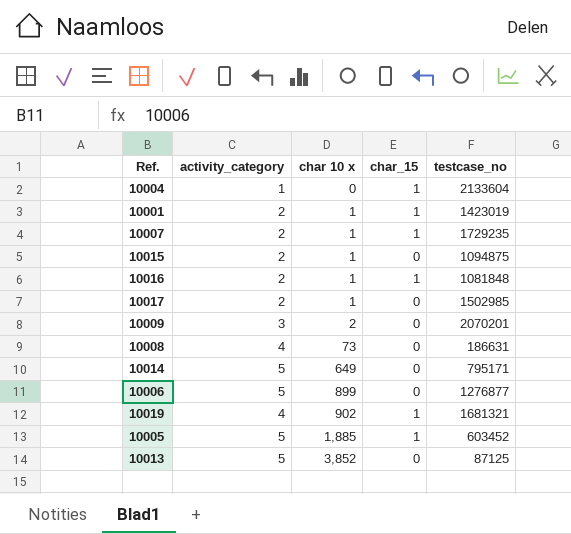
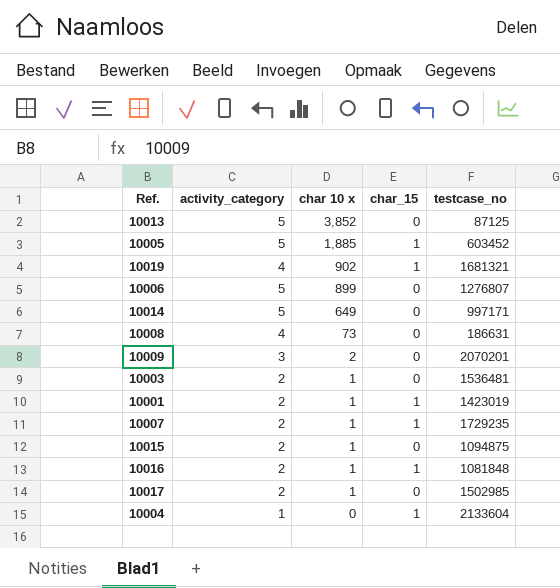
row order: char 10 x ascending -> char 10 x descending
10006 | testcase_no: 1276877 -> 1276807
10014 | testcase_no: 795171 -> 997171
row 10003: none -> 2 | 1 | 0 | 1536481

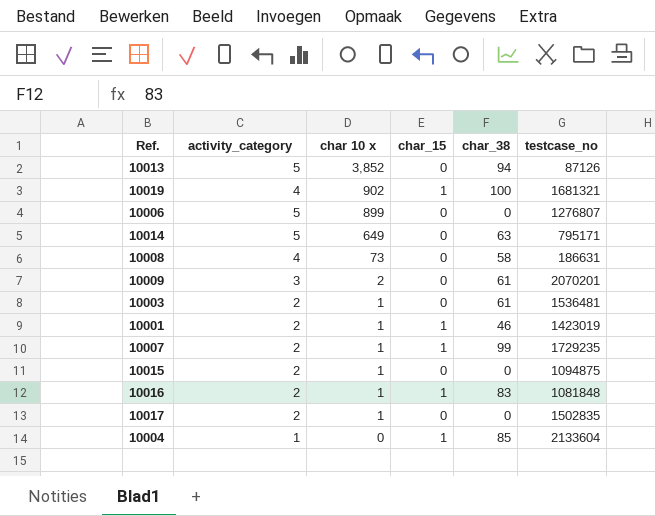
column char_38 | position: none -> 5
row 10005: 5 | 1,885 | 1 | 603452 -> none
10013 | testcase_no: 87125 -> 87126
10014 | testcase_no: 997171 -> 795171
10017 | testcase_no: 1502985 -> 1502835

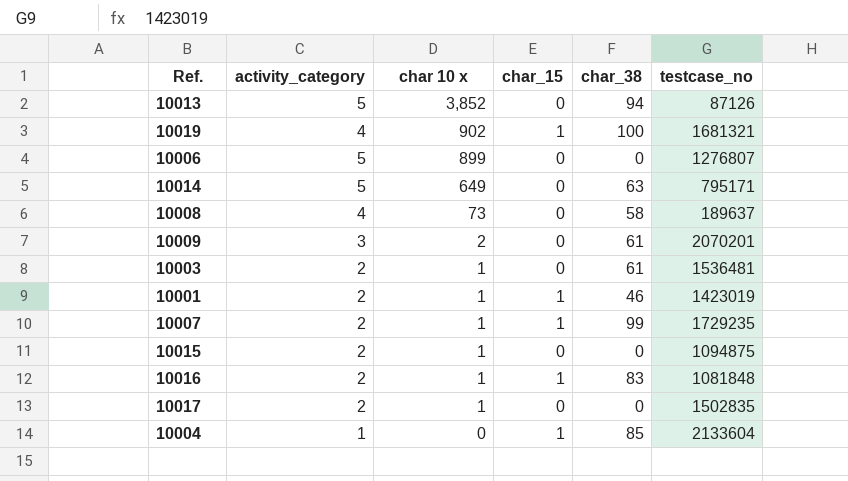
10008 | testcase_no: 186631 -> 189637

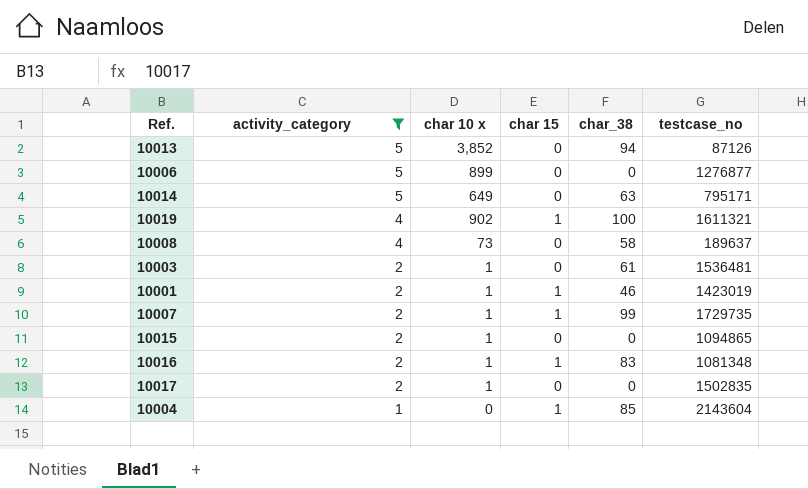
filter: none -> activity_category != 3
row order: char 10 x descending -> activity_category descending
column name: char_15 -> char 15
10006 | testcase_no: 1276807 -> 1276877
10019 | testcase_no: 1681321 -> 1611321
10007 | testcase_no: 1729235 -> 1729735
10015 | testcase_no: 1094875 -> 1094865
10016 | testcase_no: 1081848 -> 1081348
10004 | testcase_no: 2133604 -> 2143604

